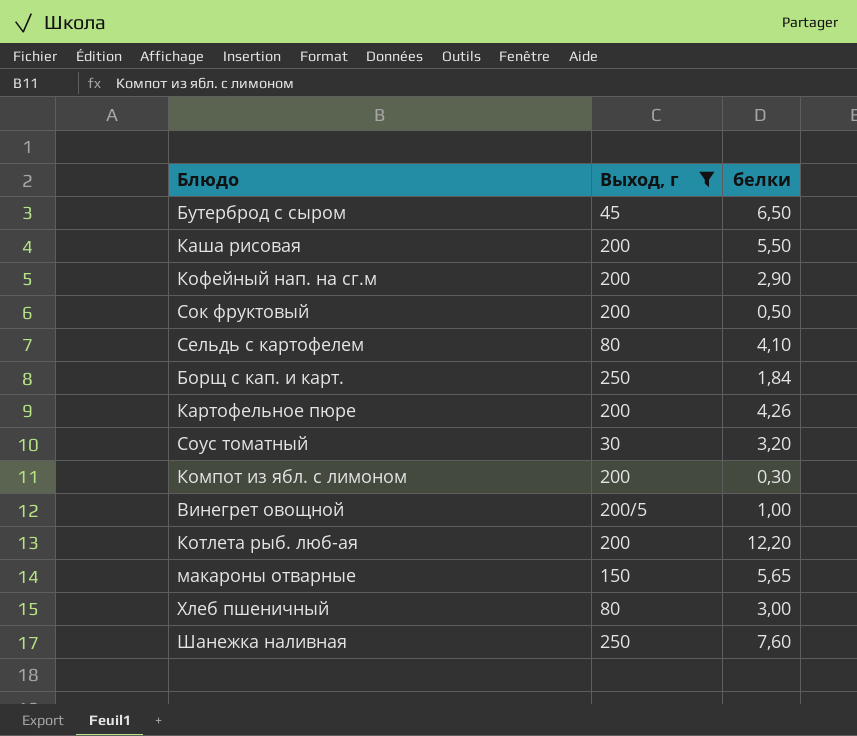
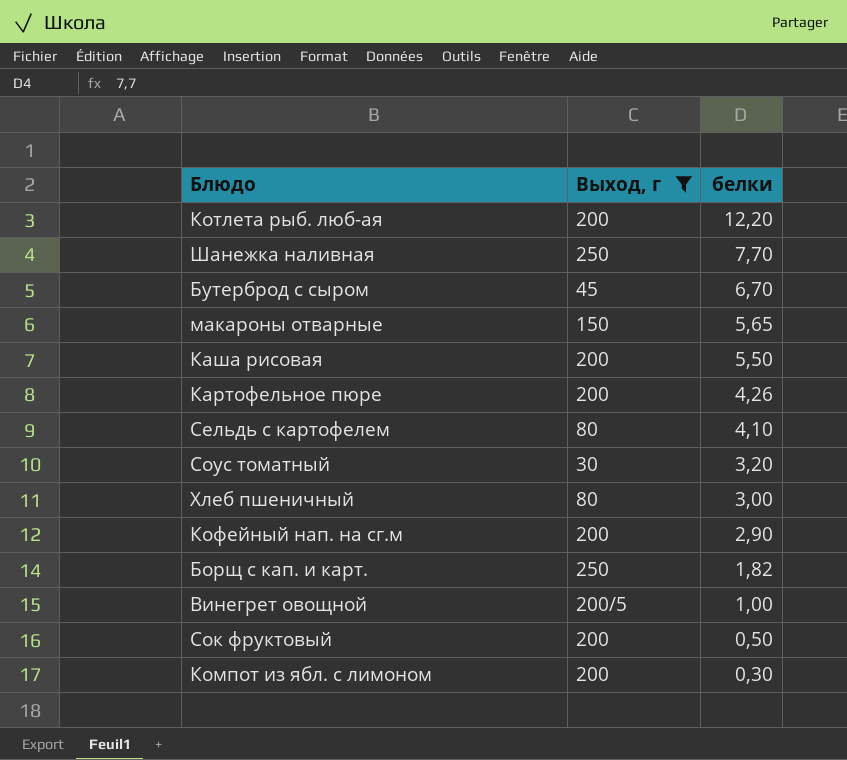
row order: none -> белки descending
Шанежка наливная | белки: 7,60 -> 7,70
Бутерброд с сыром | белки: 6,50 -> 6,70
Борщ с кап. и карт. | белки: 1,84 -> 1,82

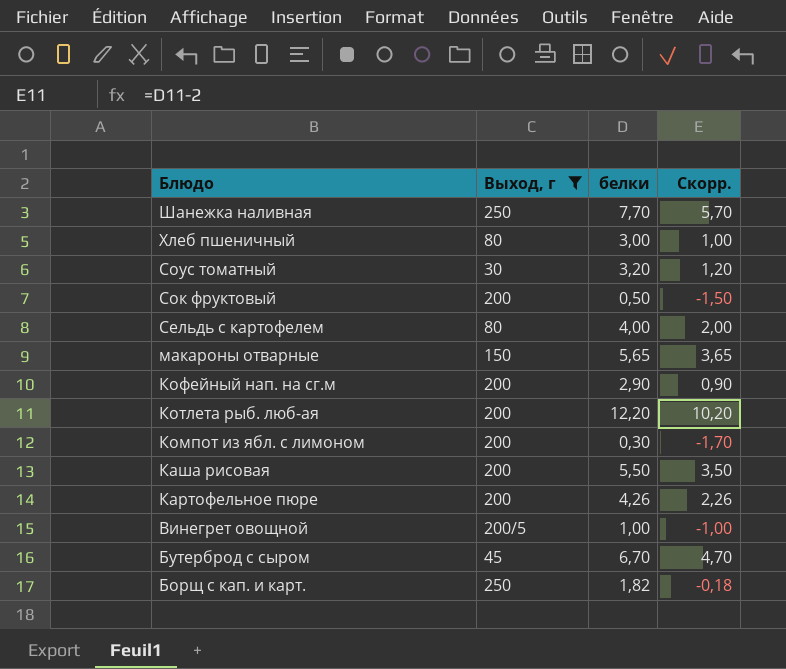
row order: белки descending -> Блюдо descending
column Скорр. | formula: none -> [белки] - 2
Сельдь с картофелем | белки: 4,10 -> 4,00

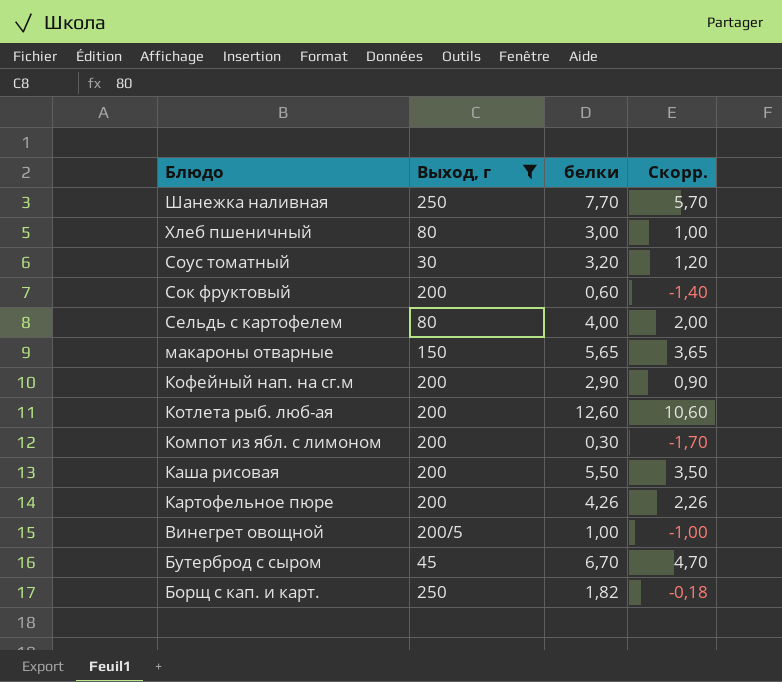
Сок фруктовый | белки: 0,50 -> 0,60
Сок фруктовый | Скорр.: -1,50 -> -1,40
Котлета рыб. люб-ая | белки: 12,20 -> 12,60
Котлета рыб. люб-ая | Скорр.: 10,20 -> 10,60

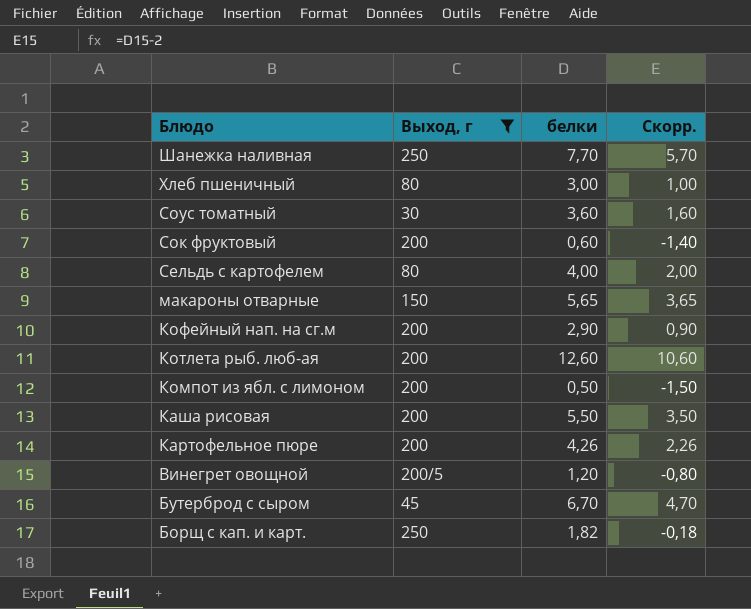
Соус томатный | белки: 3,20 -> 3,60
Соус томатный | Скорр.: 1,20 -> 1,60
Компот из ябл. с лимоном | белки: 0,30 -> 0,50
Компот из ябл. с лимоном | Скорр.: -1,70 -> -1,50
Винегрет овощной | белки: 1,00 -> 1,20
Винегрет овощной | Скорр.: -1,00 -> -0,80

